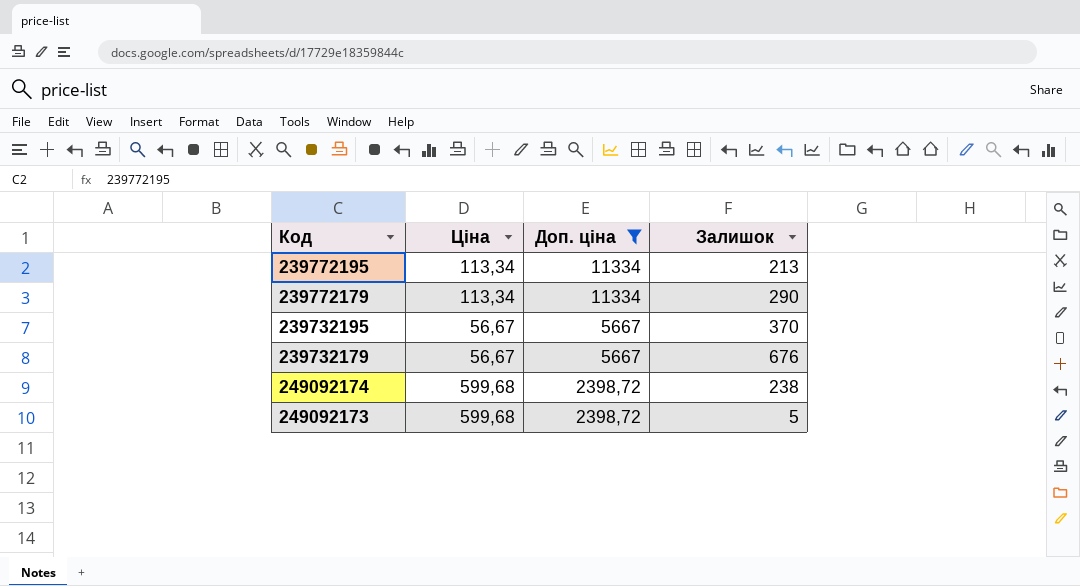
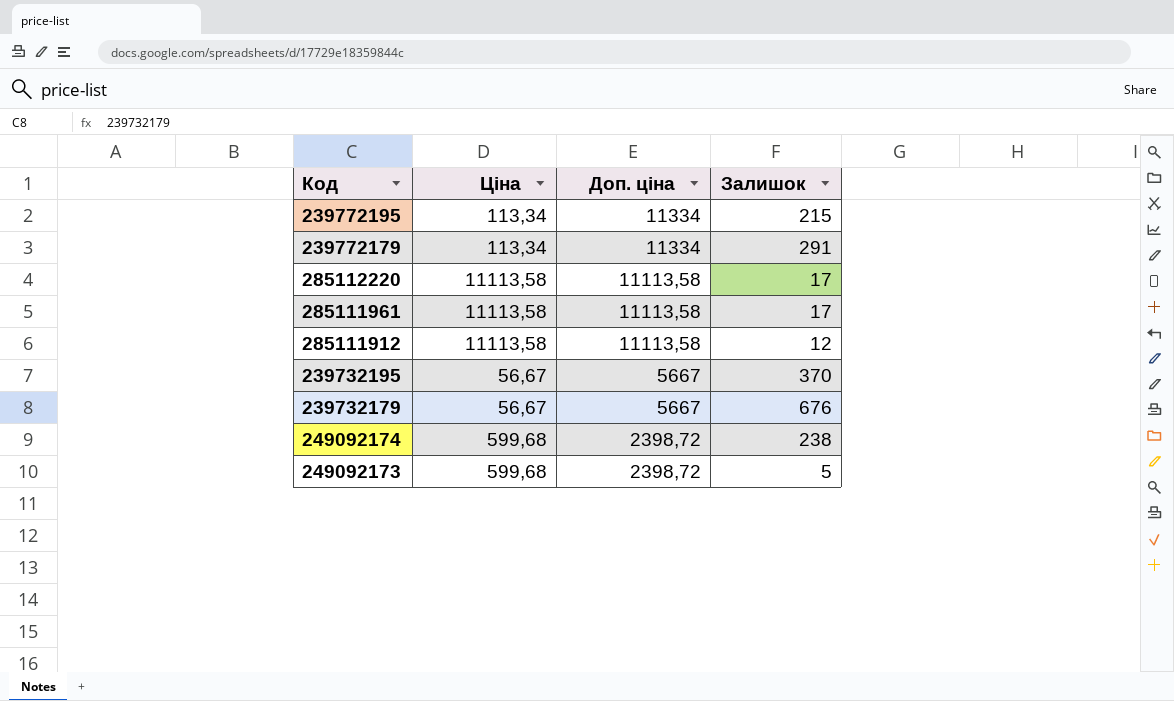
filter: Доп. ціна != 11113,58 -> none
239772195 | Залишок: 213 -> 215
239772179 | Залишок: 290 -> 291

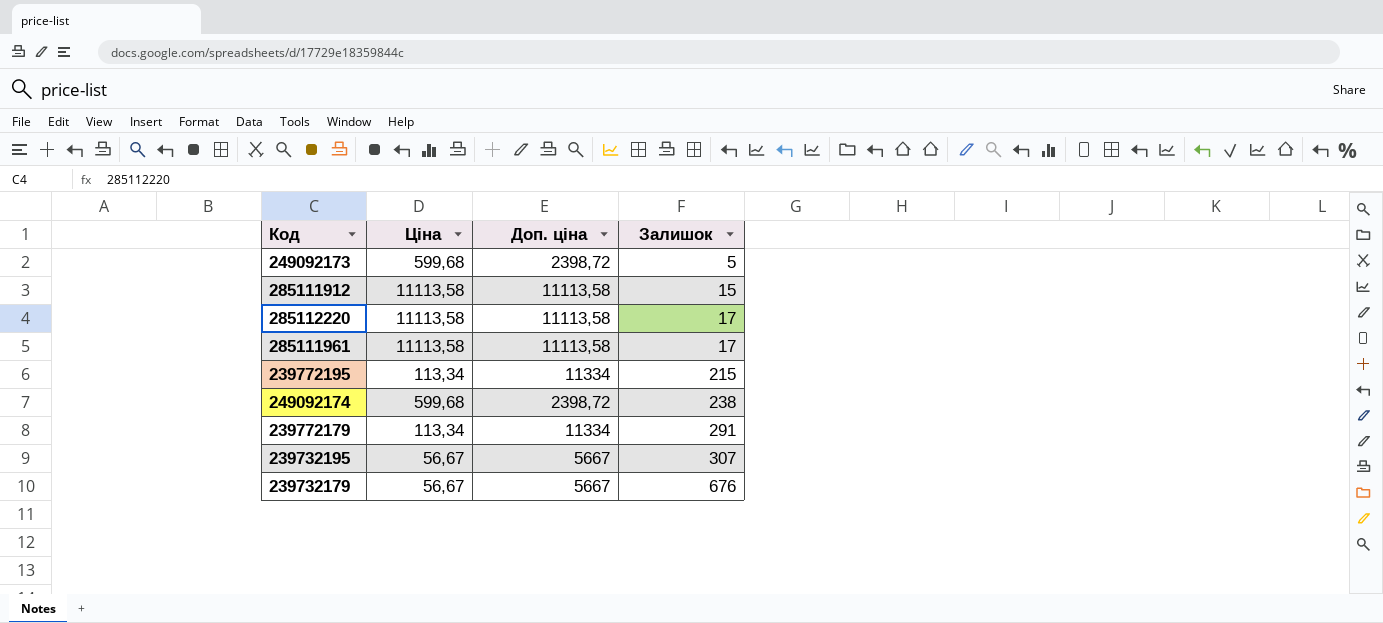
row order: Доп. ціна descending -> Залишок ascending
285111912 | Залишок: 12 -> 15
239732195 | Залишок: 370 -> 307

